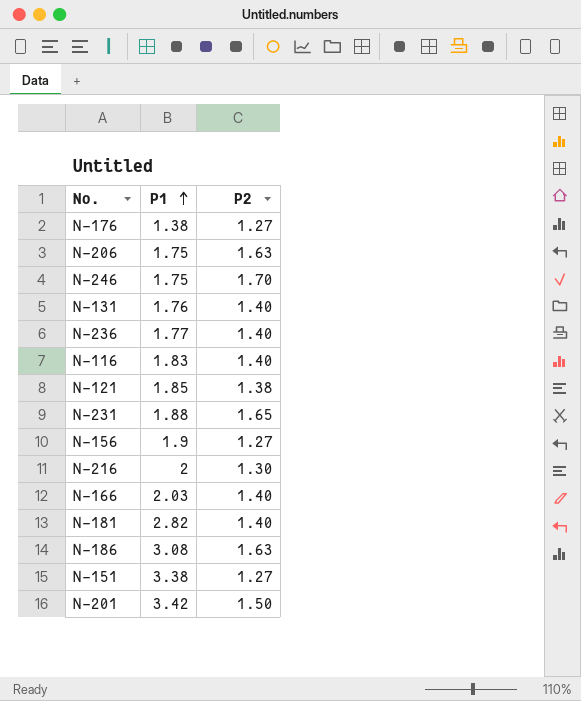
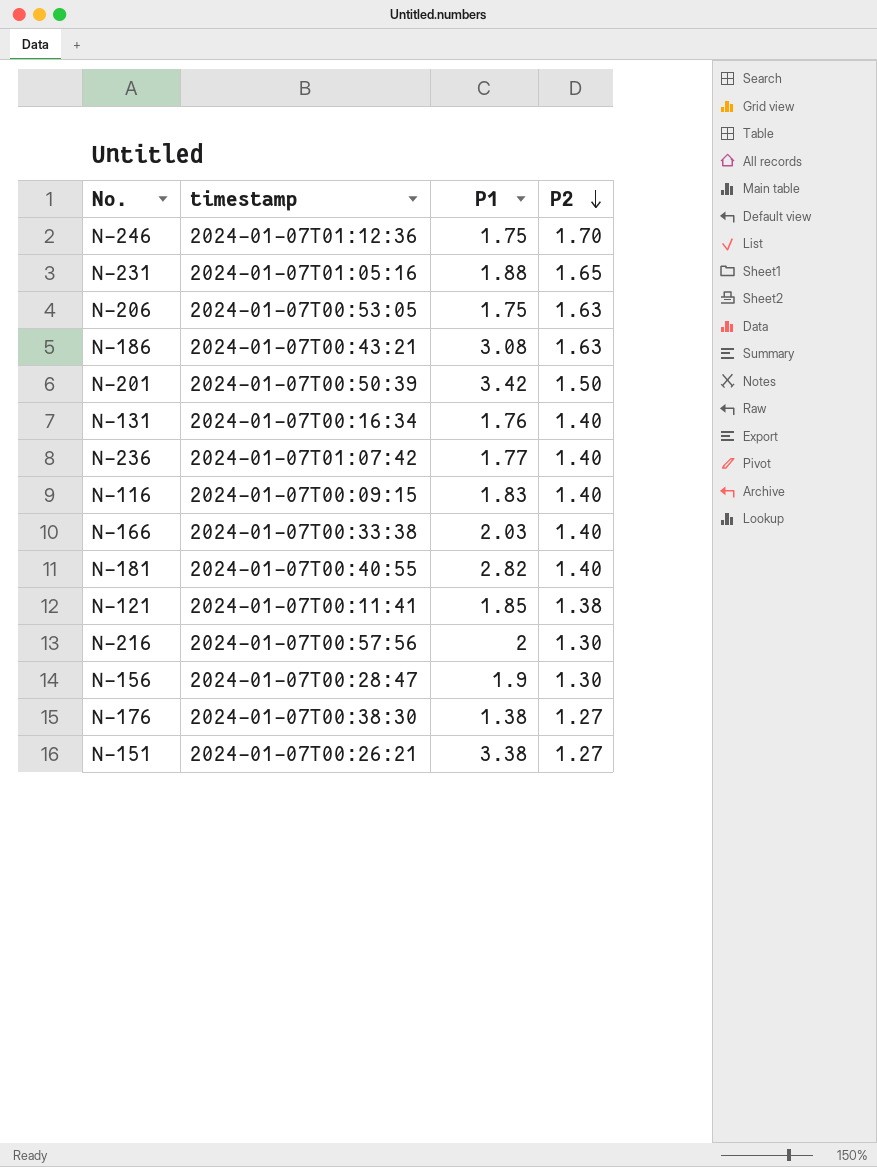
row order: P1 ascending -> P2 descending
column timestamp | position: none -> 2
N-156 | P2: 1.27 -> 1.30

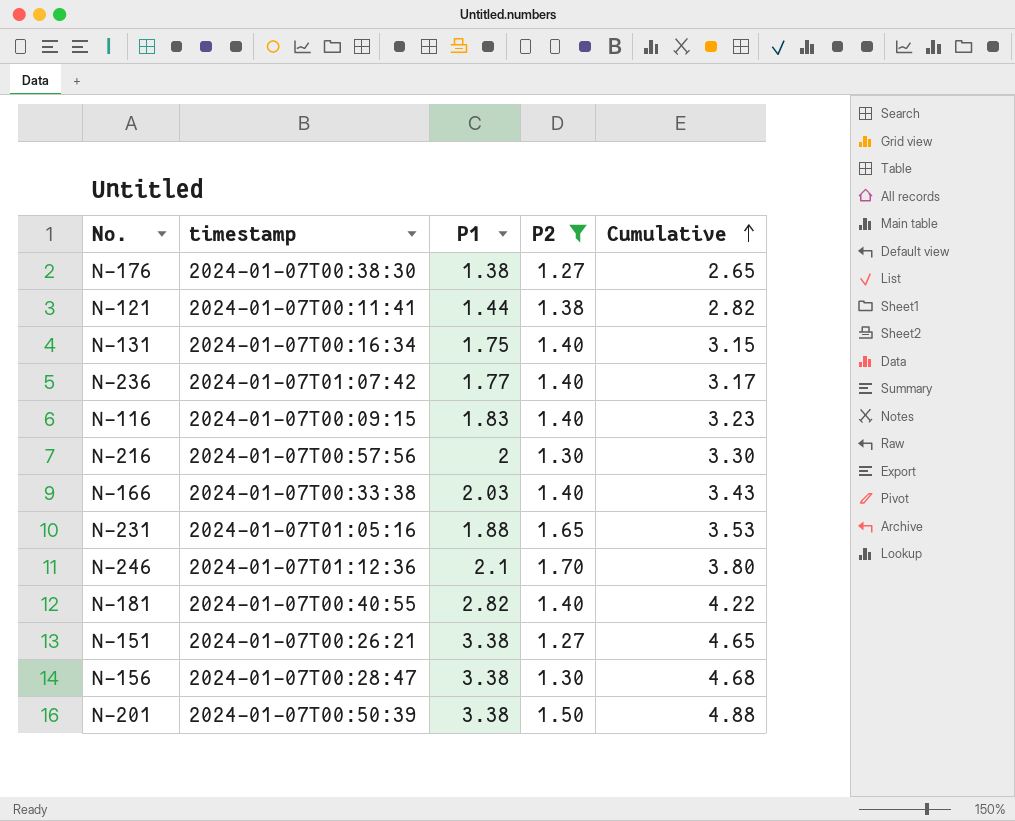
filter: none -> P2 != 1.63
row order: P2 descending -> Cumulative ascending
column Cumulative | formula: none -> [P1] + [P2]
N-121 | P1: 1.85 -> 1.44
N-131 | P1: 1.76 -> 1.75
N-246 | P1: 1.75 -> 2.1
N-156 | P1: 1.9 -> 3.38
N-201 | P1: 3.42 -> 3.38

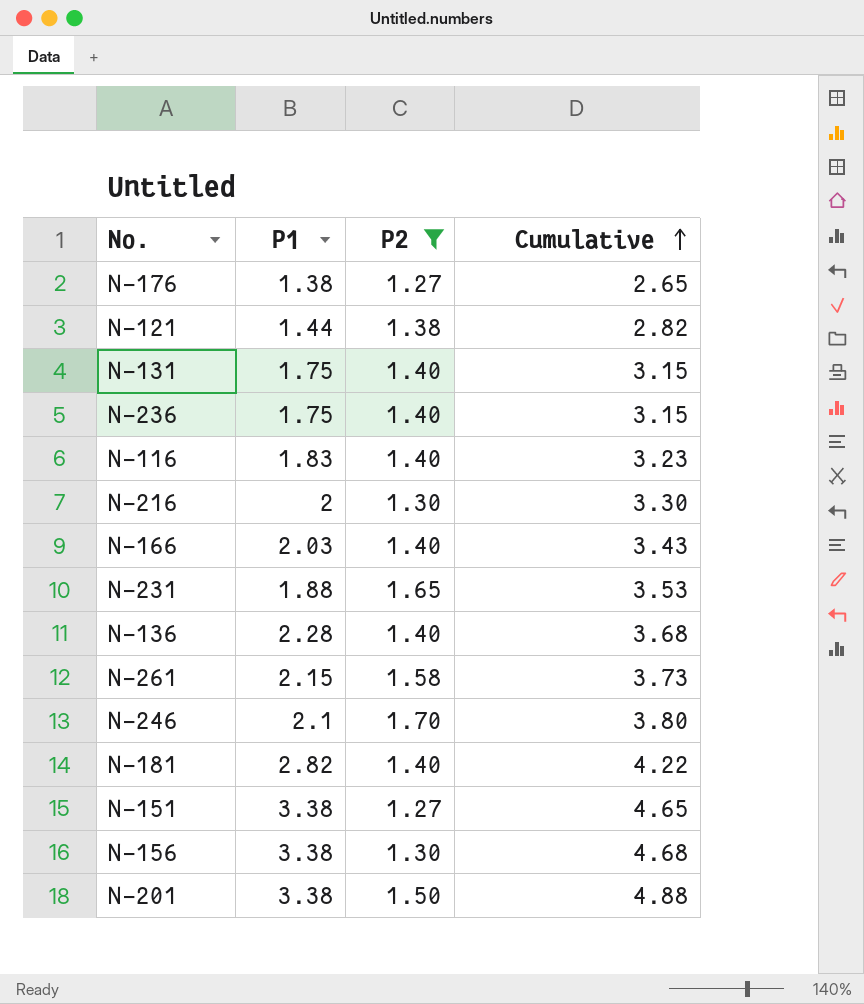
column timestamp | position: 2 -> none
N-236 | P1: 1.77 -> 1.75
N-236 | Cumulative: 3.17 -> 3.15
row N-136: none -> 2.28 | 1.40 | 3.68
row N-261: none -> 2.15 | 1.58 | 3.73

